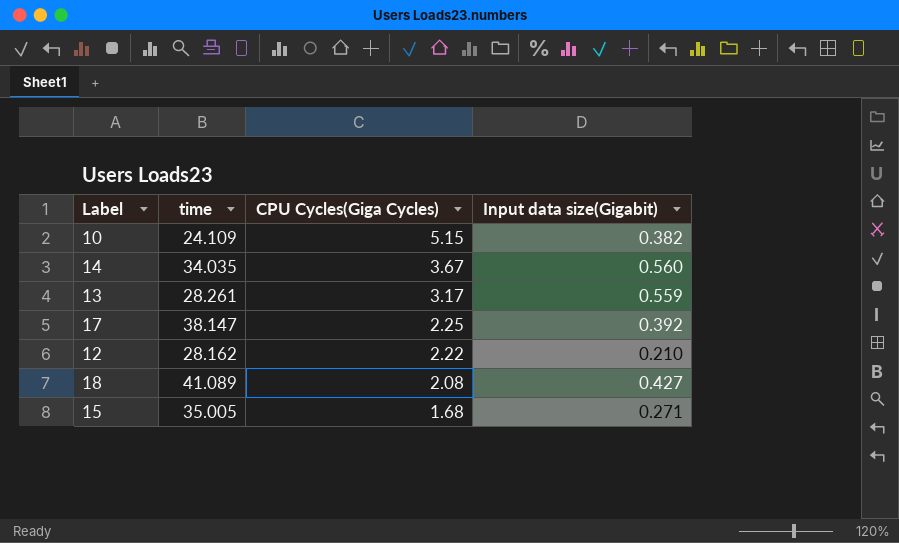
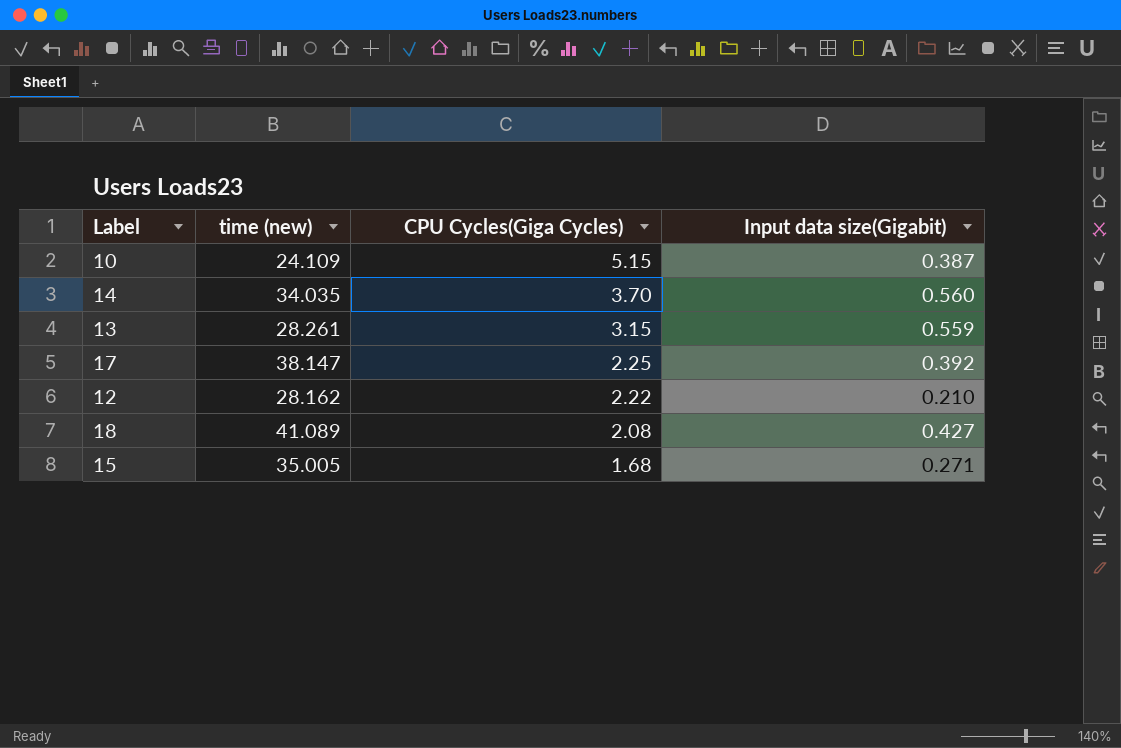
column name: time -> time (new)
10 | Input data size(Gigabit): 0.382 -> 0.387
14 | CPU Cycles(Giga Cycles): 3.67 -> 3.70
13 | CPU Cycles(Giga Cycles): 3.17 -> 3.15

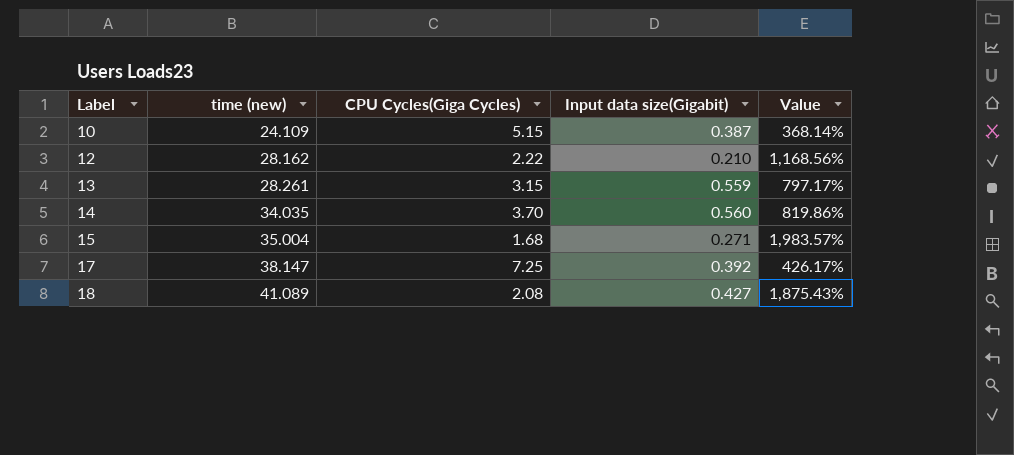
row order: CPU Cycles(Giga Cycles) descending -> Label ascending
column Value | formula: none -> ([time (new)] - [CPU Cycles(Giga Cycles)]) / [CPU Cycles(Giga Cycles)]
15 | time (new): 35.005 -> 35.004
17 | CPU Cycles(Giga Cycles): 2.25 -> 7.25

